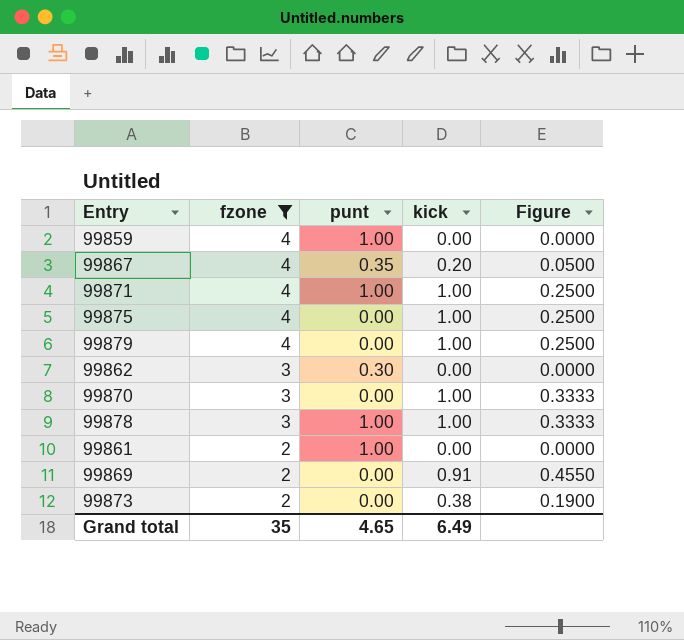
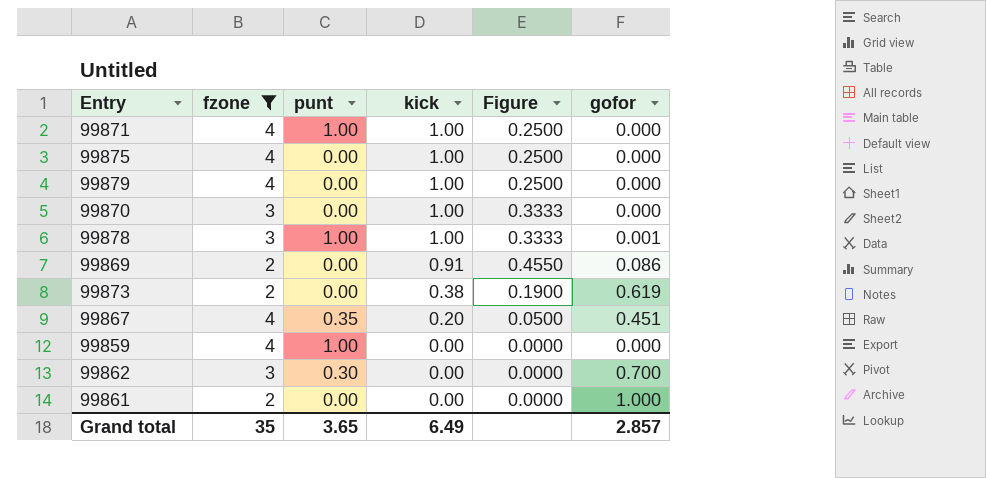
row order: fzone descending -> kick descending
column gofor | position: none -> 6
99861 | punt: 1.00 -> 0.00
Grand total | punt: 4.65 -> 3.65

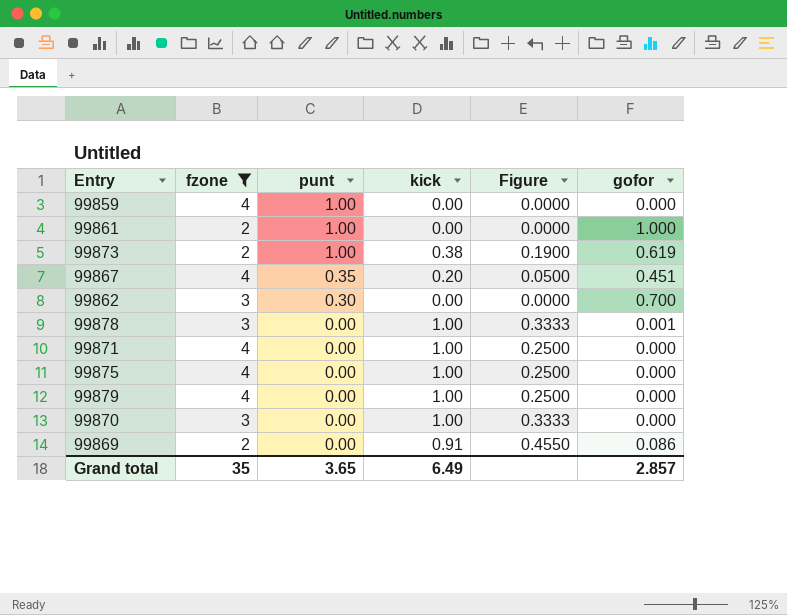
row order: kick descending -> punt descending
99861 | punt: 0.00 -> 1.00
99873 | punt: 0.00 -> 1.00
99878 | punt: 1.00 -> 0.00
99871 | punt: 1.00 -> 0.00

